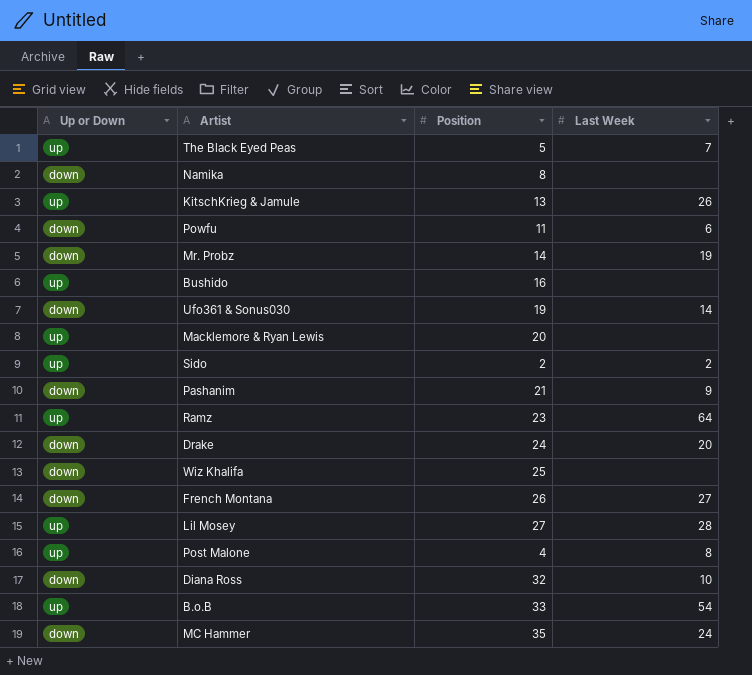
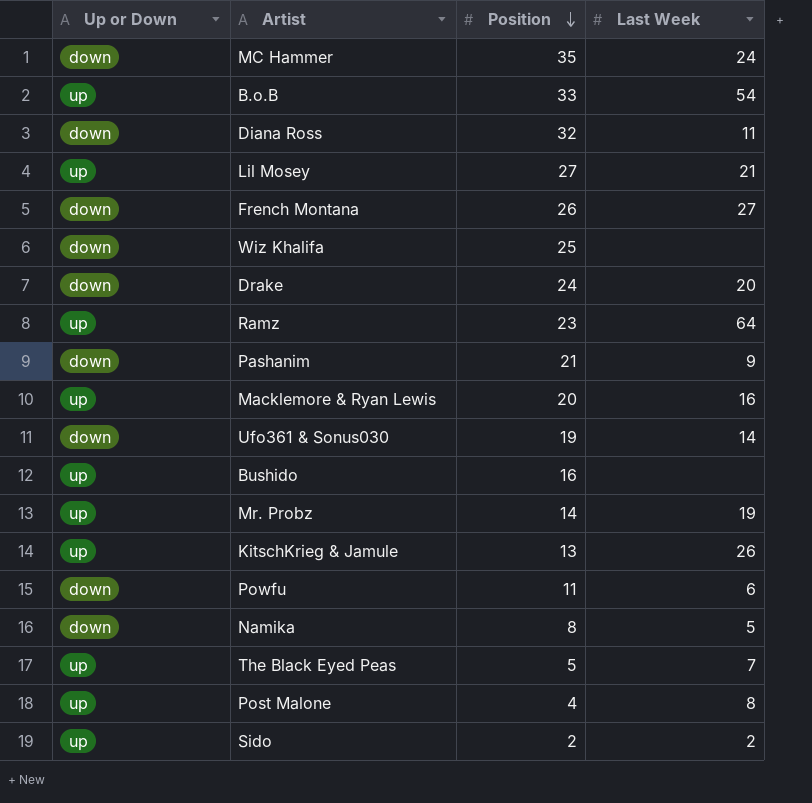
row order: none -> Position descending
Diana Ross | Last Week: 10 -> 11
Lil Mosey | Last Week: 28 -> 21
Macklemore & Ryan Lewis | Last Week: none -> 16
Mr. Probz | Up or Down: down -> up
Namika | Last Week: none -> 5

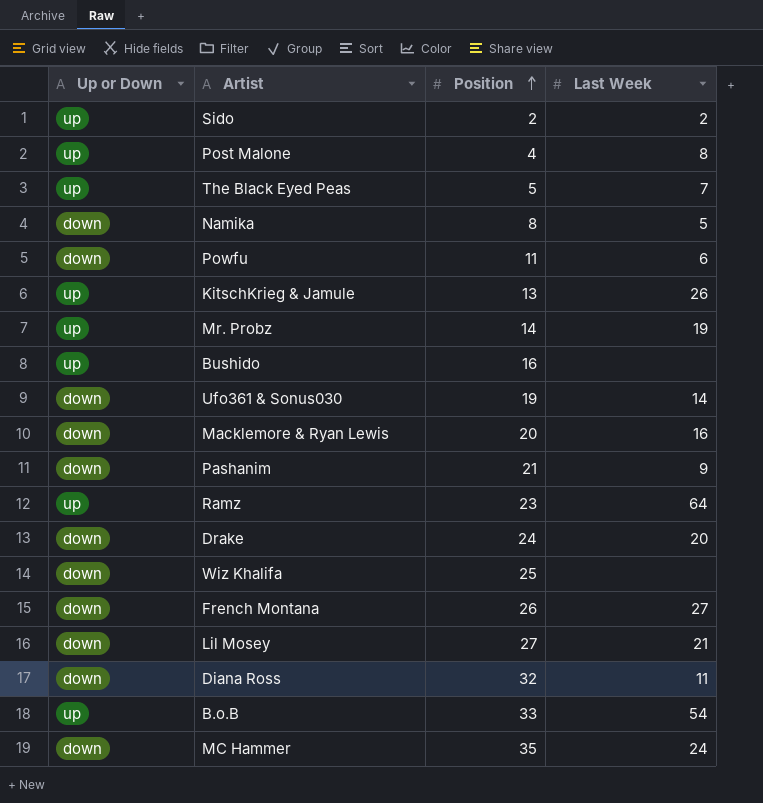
row order: Position descending -> Position ascending
Macklemore & Ryan Lewis | Up or Down: up -> down
Lil Mosey | Up or Down: up -> down

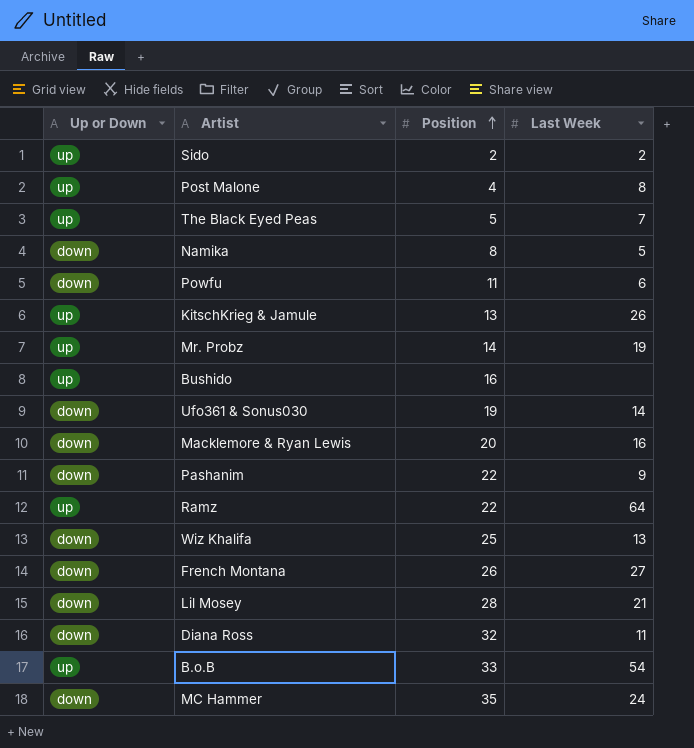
row Drake: down | 24 | 20 -> none
Pashanim | Position: 21 -> 22
Ramz | Position: 23 -> 22
Wiz Khalifa | Last Week: none -> 13
Lil Mosey | Position: 27 -> 28

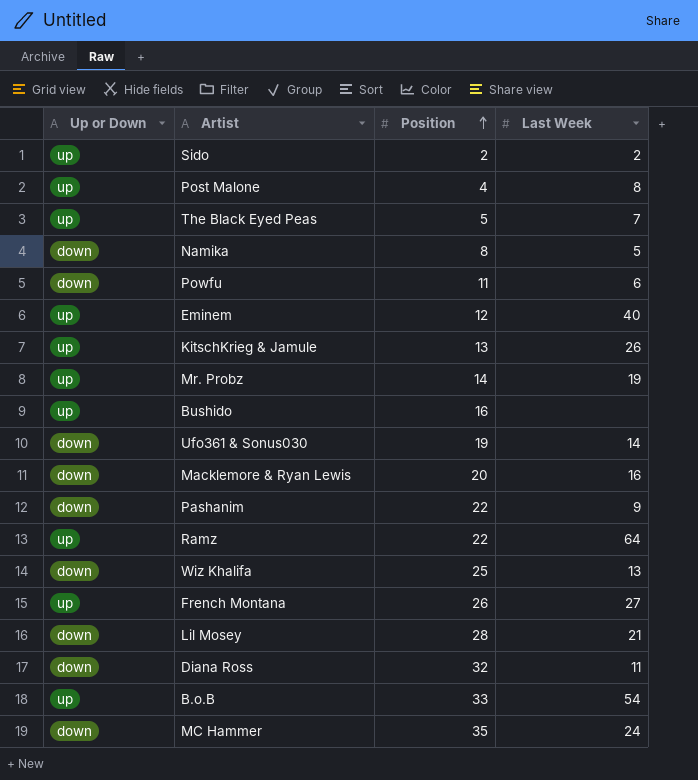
row Eminem: none -> up | 12 | 40
French Montana | Up or Down: down -> up

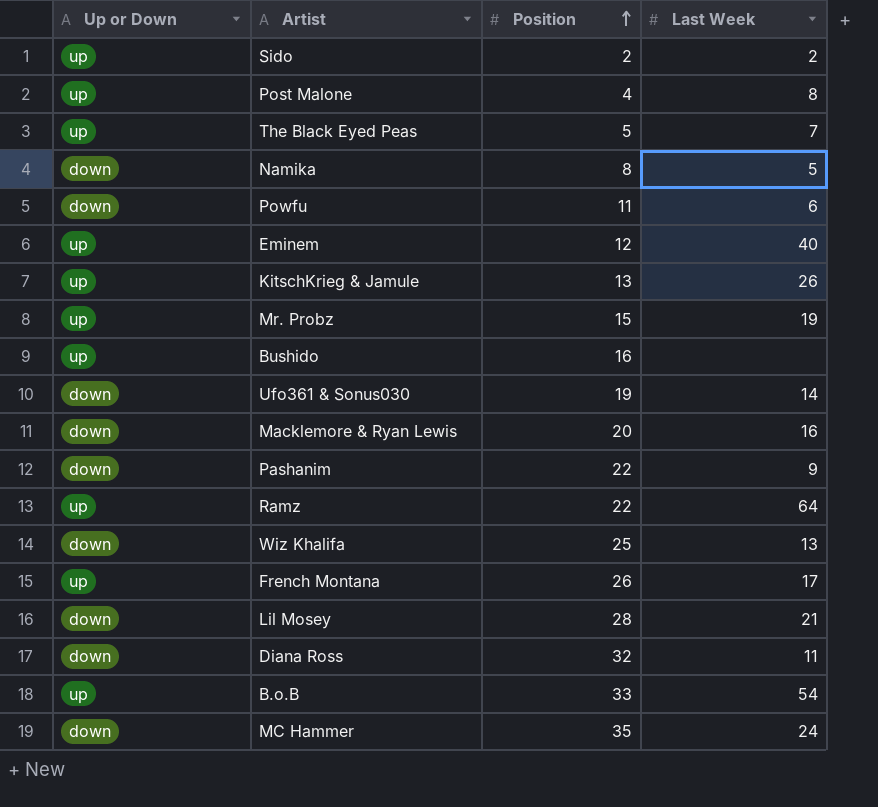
Mr. Probz | Position: 14 -> 15
French Montana | Last Week: 27 -> 17

